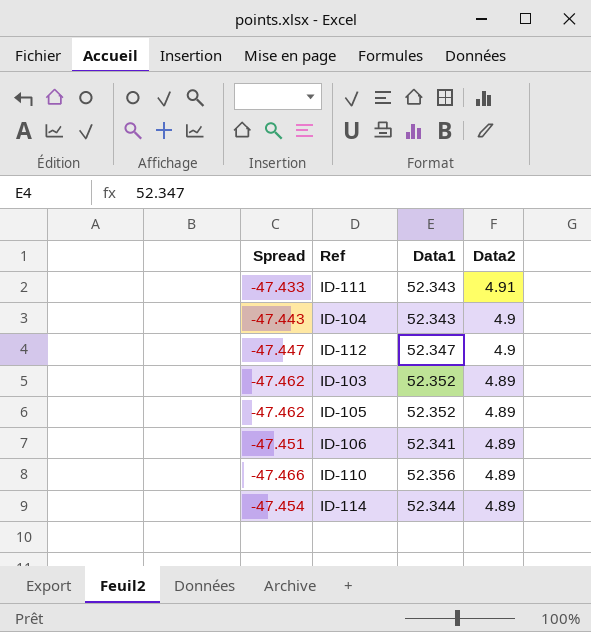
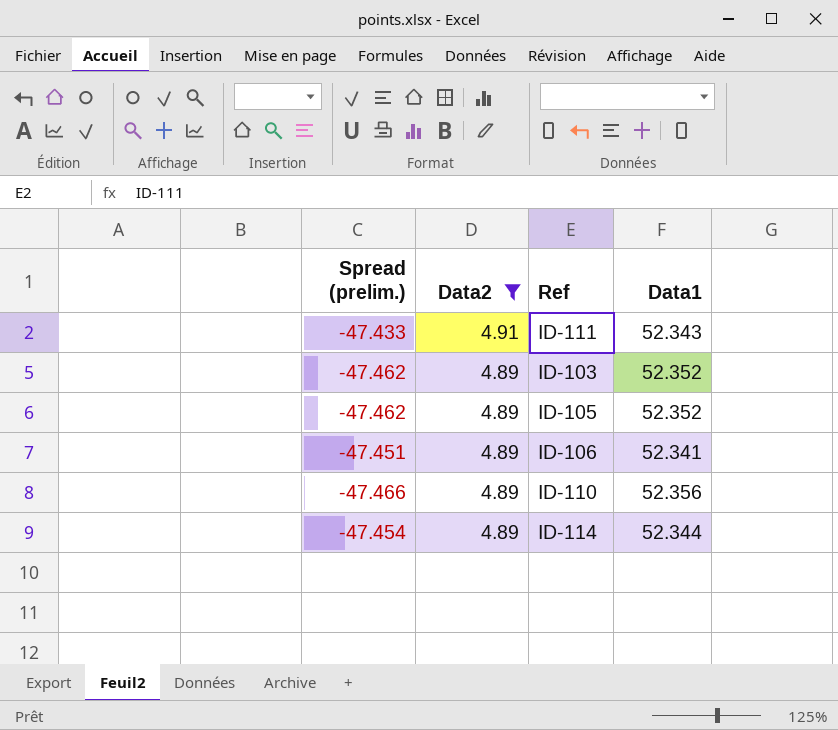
filter: none -> Data2 != 4.9
column name: Spread -> Spread (prelim.)
column Data2 | position: 4 -> 2

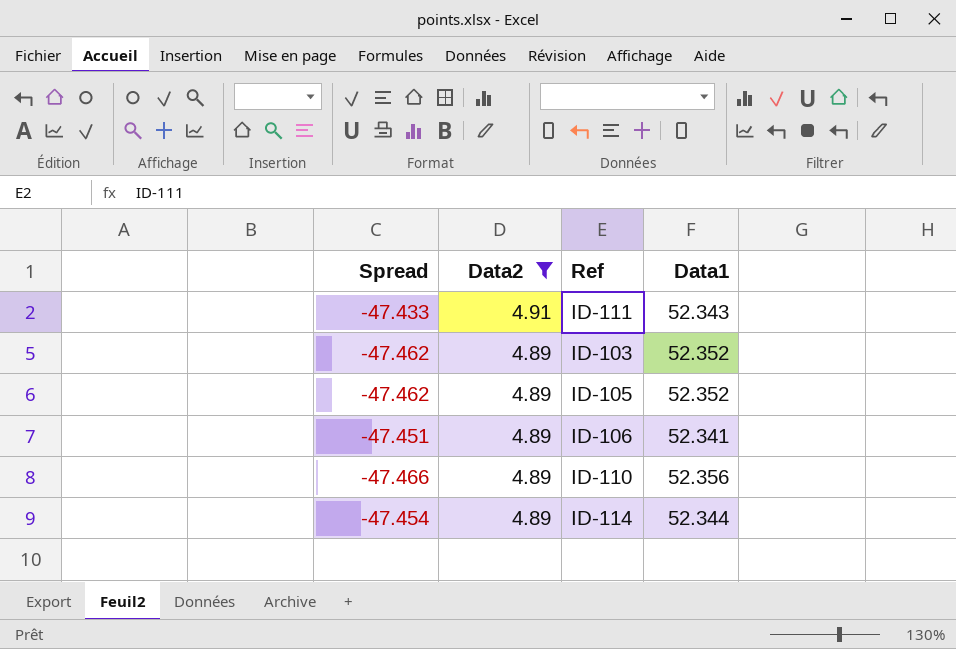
column name: Spread (prelim.) -> Spread

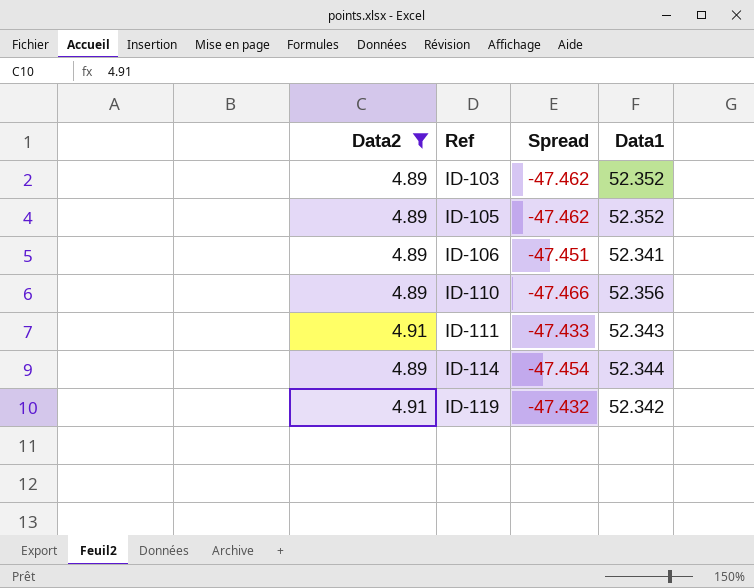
row order: Data2 descending -> Ref ascending
column Spread | position: 1 -> 3
row ID-119: none -> 4.91 | -47.432 | 52.342

